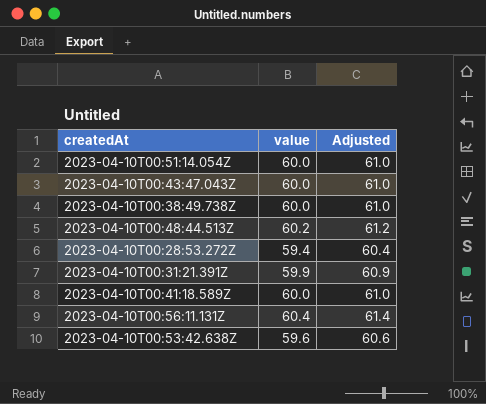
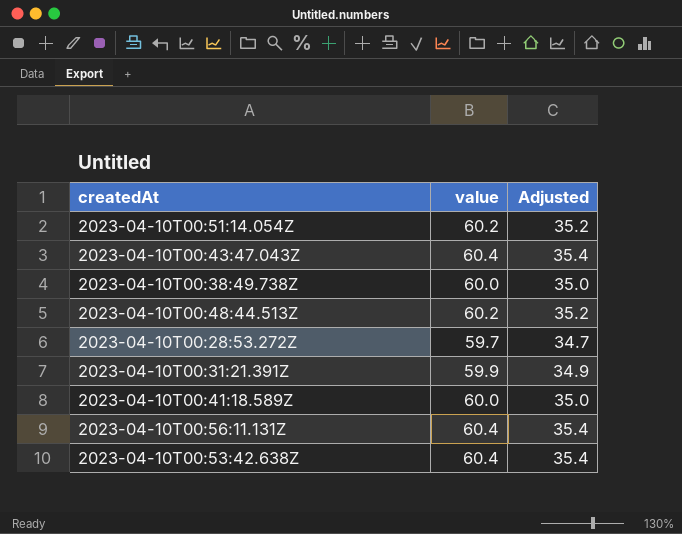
column Adjusted | formula: [value] + 1 -> [value] - 25
2023-04-10T00:51:14.054Z | value: 60.0 -> 60.2
2023-04-10T00:43:47.043Z | value: 60.0 -> 60.4
2023-04-10T00:28:53.272Z | value: 59.4 -> 59.7
2023-04-10T00:53:42.638Z | value: 59.6 -> 60.4

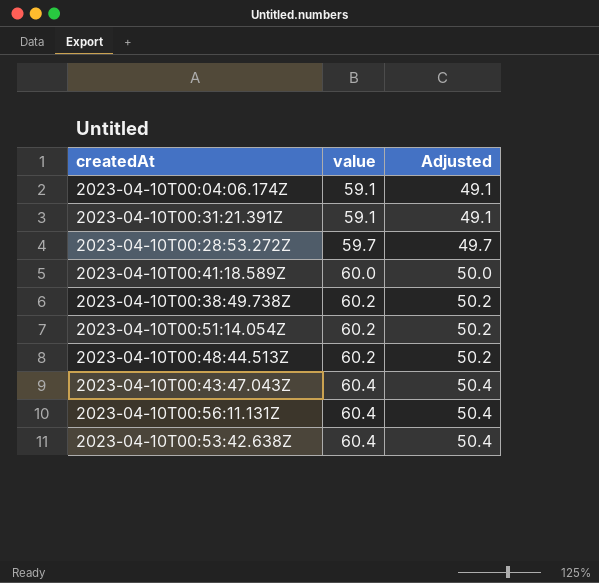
row order: none -> value ascending
column Adjusted | formula: [value] - 25 -> [value] - 10
row 2023-04-10T00:04:06.174Z: none -> 59.1 | 49.1
2023-04-10T00:31:21.391Z | value: 59.9 -> 59.1
2023-04-10T00:38:49.738Z | value: 60.0 -> 60.2

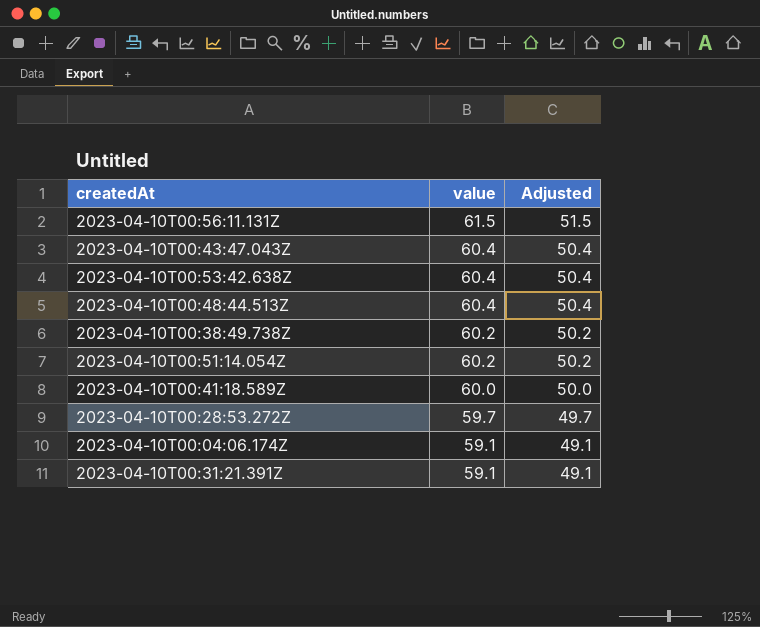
row order: value ascending -> value descending
2023-04-10T00:56:11.131Z | value: 60.4 -> 61.5
2023-04-10T00:56:11.131Z | Adjusted: 50.4 -> 51.5
2023-04-10T00:48:44.513Z | value: 60.2 -> 60.4
2023-04-10T00:48:44.513Z | Adjusted: 50.2 -> 50.4

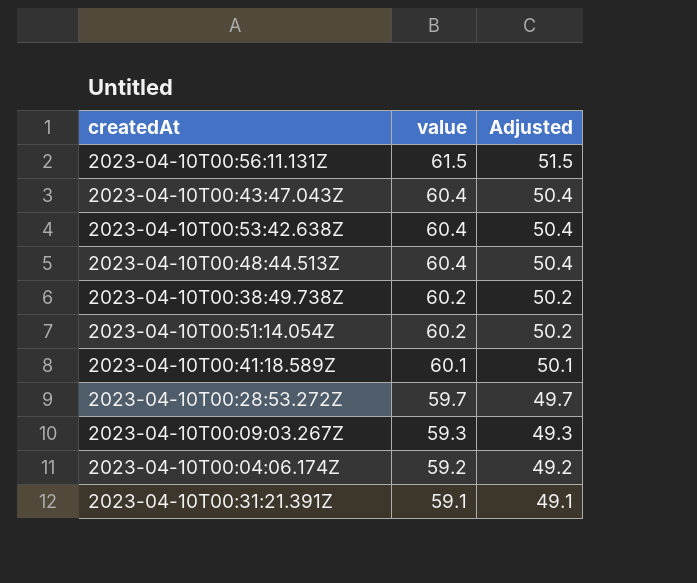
2023-04-10T00:41:18.589Z | value: 60.0 -> 60.1
2023-04-10T00:41:18.589Z | Adjusted: 50.0 -> 50.1
row 2023-04-10T00:09:03.267Z: none -> 59.3 | 49.3
2023-04-10T00:04:06.174Z | value: 59.1 -> 59.2
2023-04-10T00:04:06.174Z | Adjusted: 49.1 -> 49.2

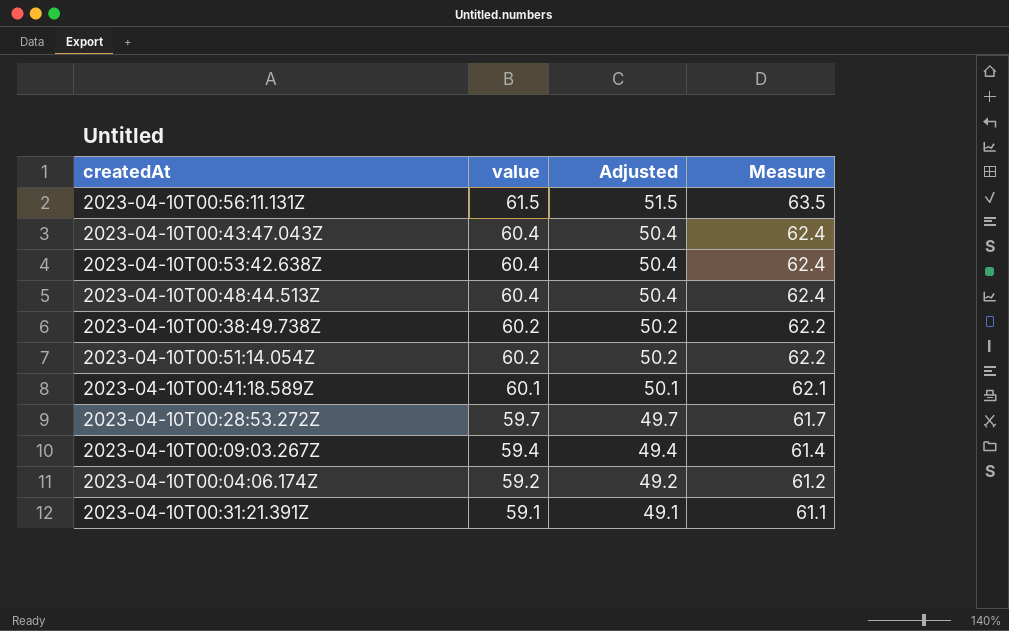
column Measure | formula: none -> [value] + 2
2023-04-10T00:09:03.267Z | value: 59.3 -> 59.4
2023-04-10T00:09:03.267Z | Adjusted: 49.3 -> 49.4

